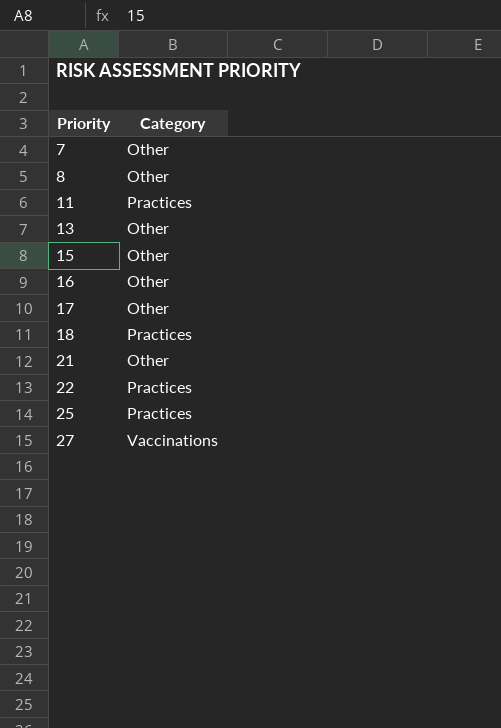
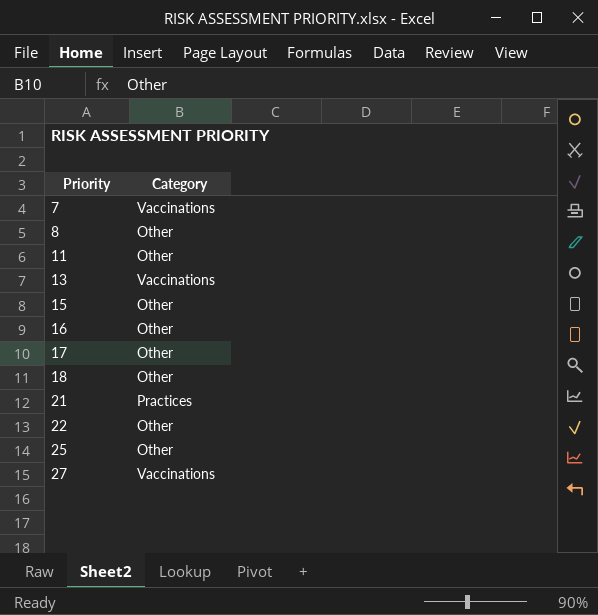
7 | Category: Other -> Vaccinations
11 | Category: Practices -> Other
13 | Category: Other -> Vaccinations
18 | Category: Practices -> Other
21 | Category: Other -> Practices
22 | Category: Practices -> Other
25 | Category: Practices -> Other

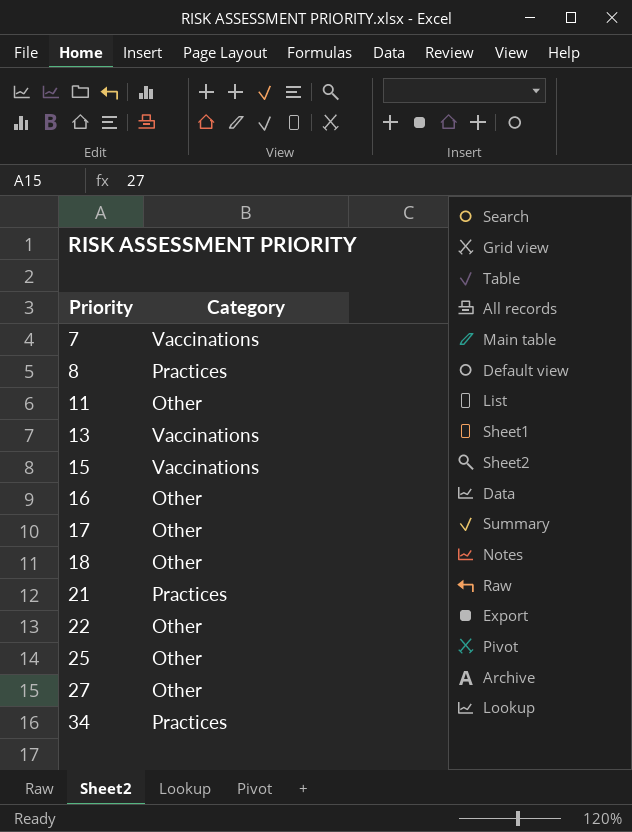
8 | Category: Other -> Practices
15 | Category: Other -> Vaccinations
27 | Category: Vaccinations -> Other
row 34: none -> Practices

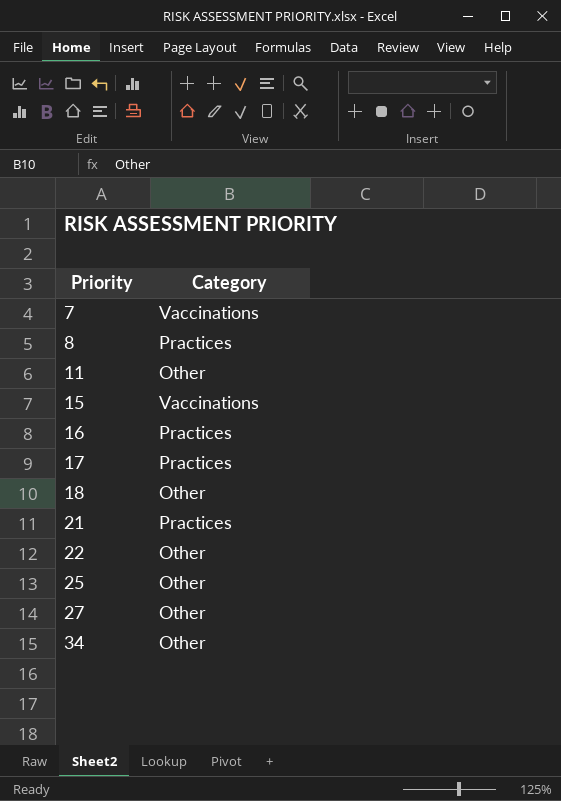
row 13: Vaccinations -> none
16 | Category: Other -> Practices
17 | Category: Other -> Practices
34 | Category: Practices -> Other

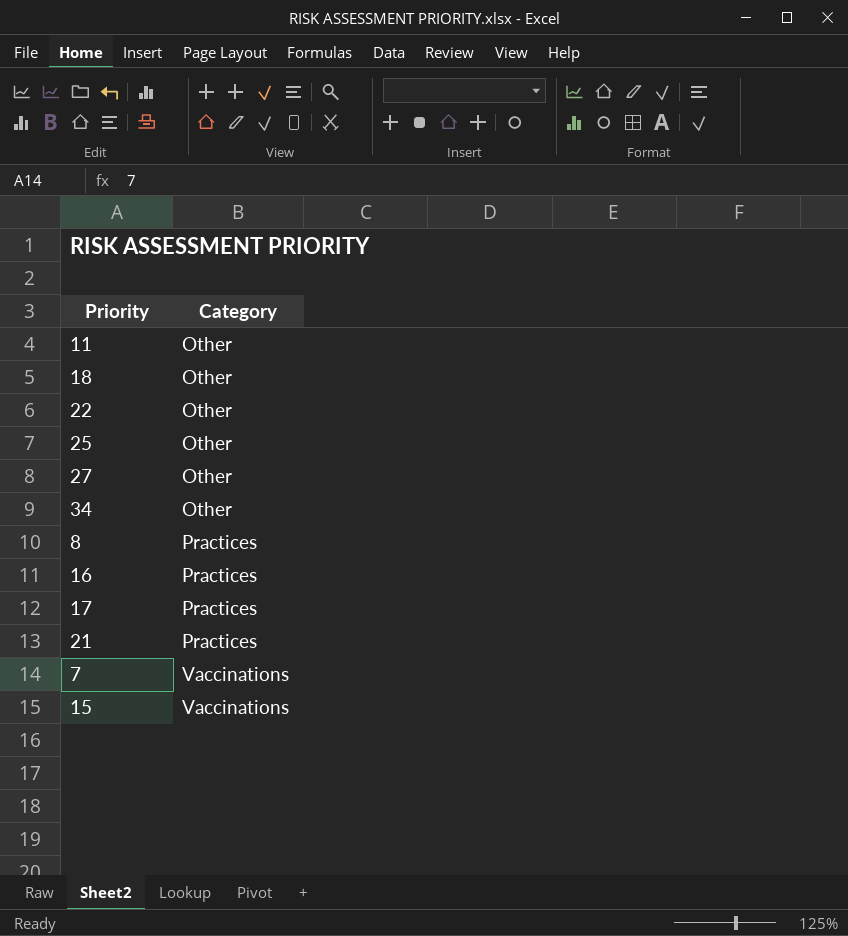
row order: Priority ascending -> Category ascending

